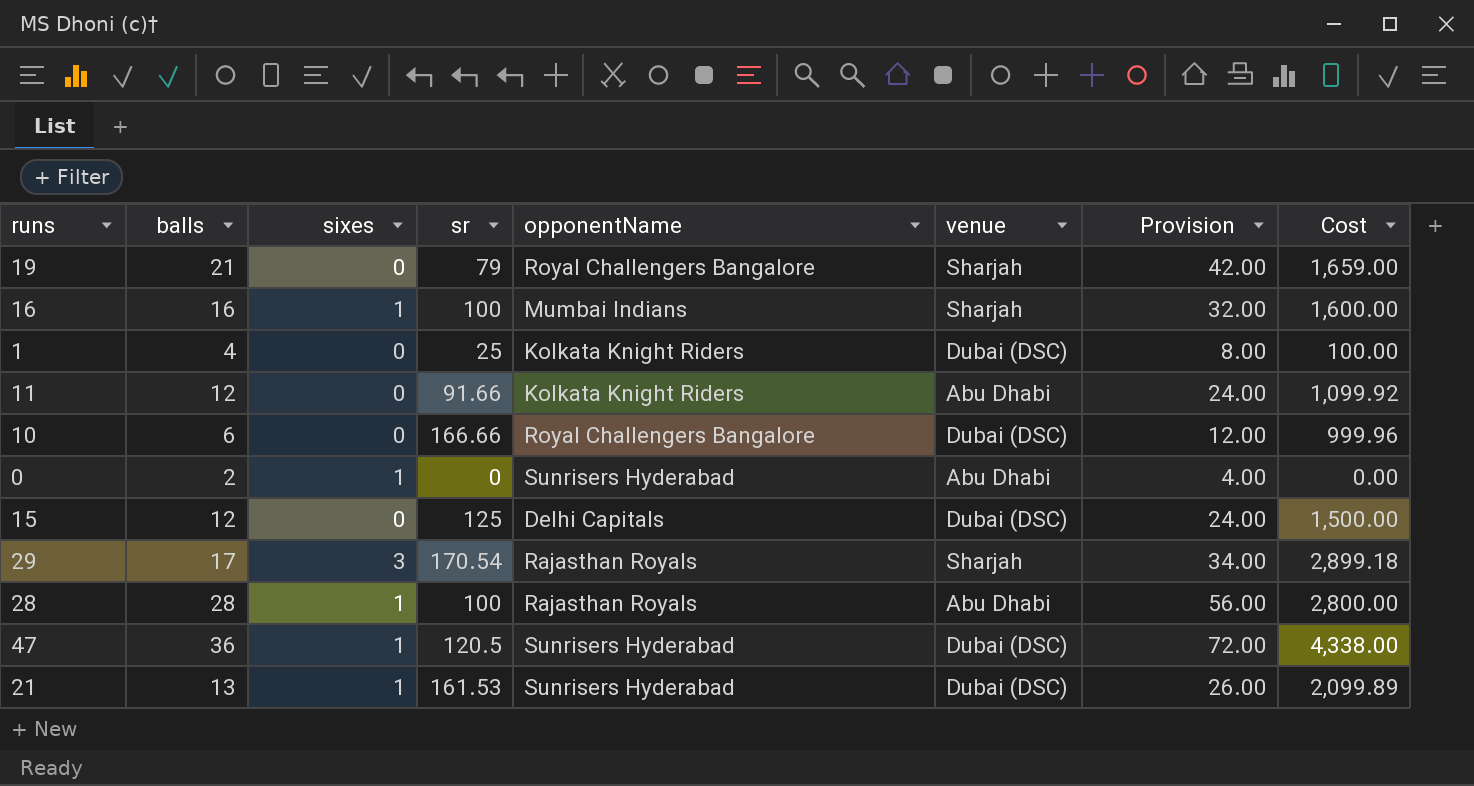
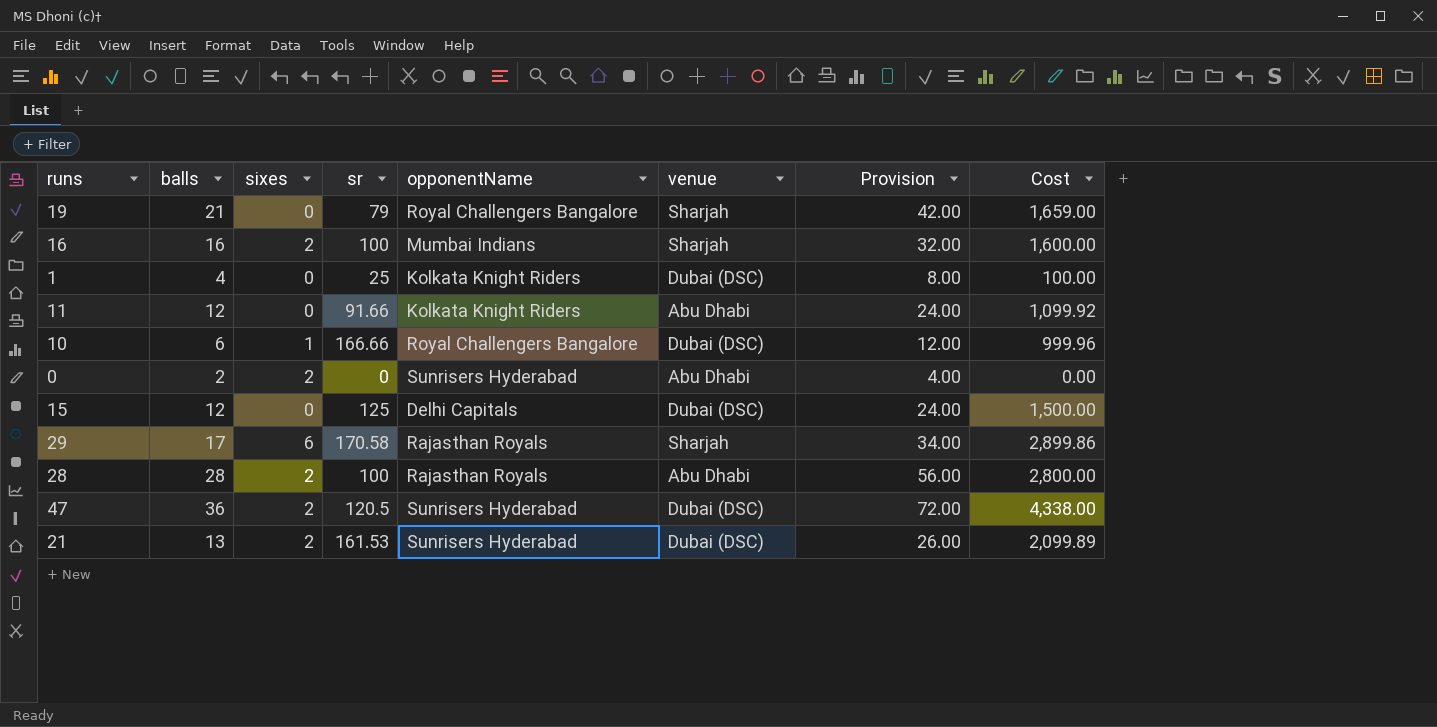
16 | sixes: 1 -> 2
10 | sixes: 0 -> 1
0 | sixes: 1 -> 2
29 | sixes: 3 -> 6
29 | sr: 170.54 -> 170.58
29 | Cost: 2,899.18 -> 2,899.86
28 | sixes: 1 -> 2
47 | sixes: 1 -> 2
21 | sixes: 1 -> 2

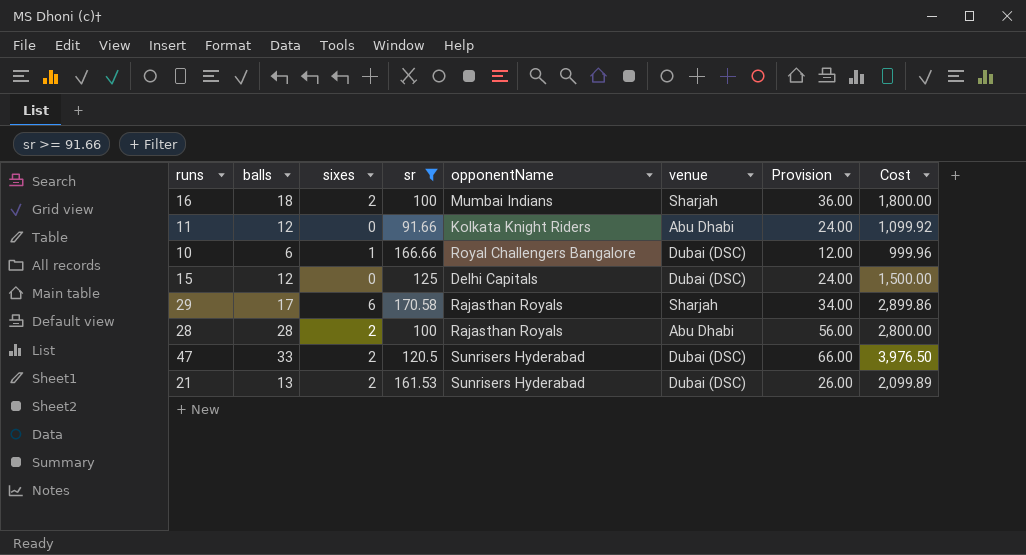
filter: none -> sr >= 91.66
16 | balls: 16 -> 18
16 | Provision: 32.00 -> 36.00
16 | Cost: 1,600.00 -> 1,800.00
47 | balls: 36 -> 33
47 | Provision: 72.00 -> 66.00
47 | Cost: 4,338.00 -> 3,976.50

